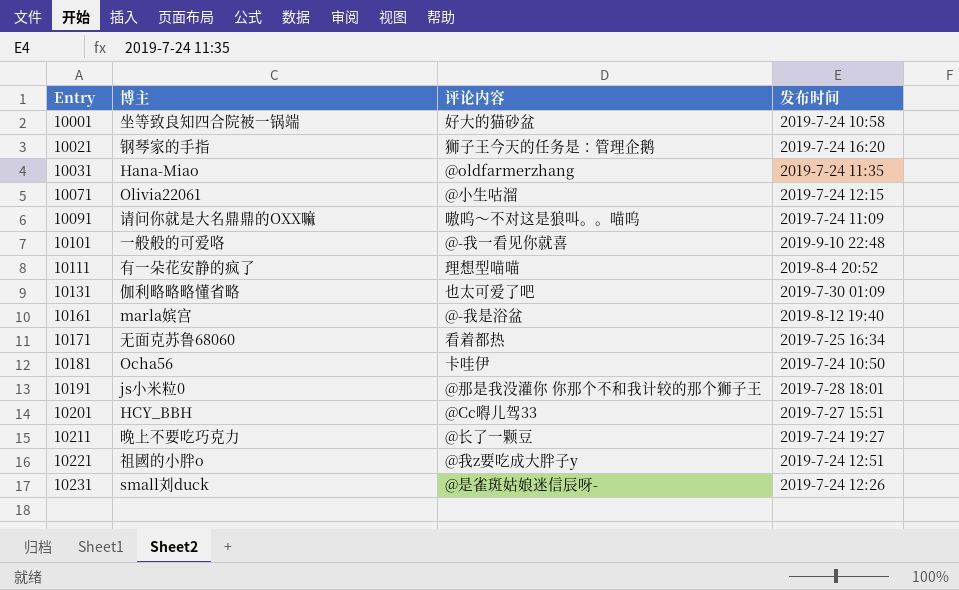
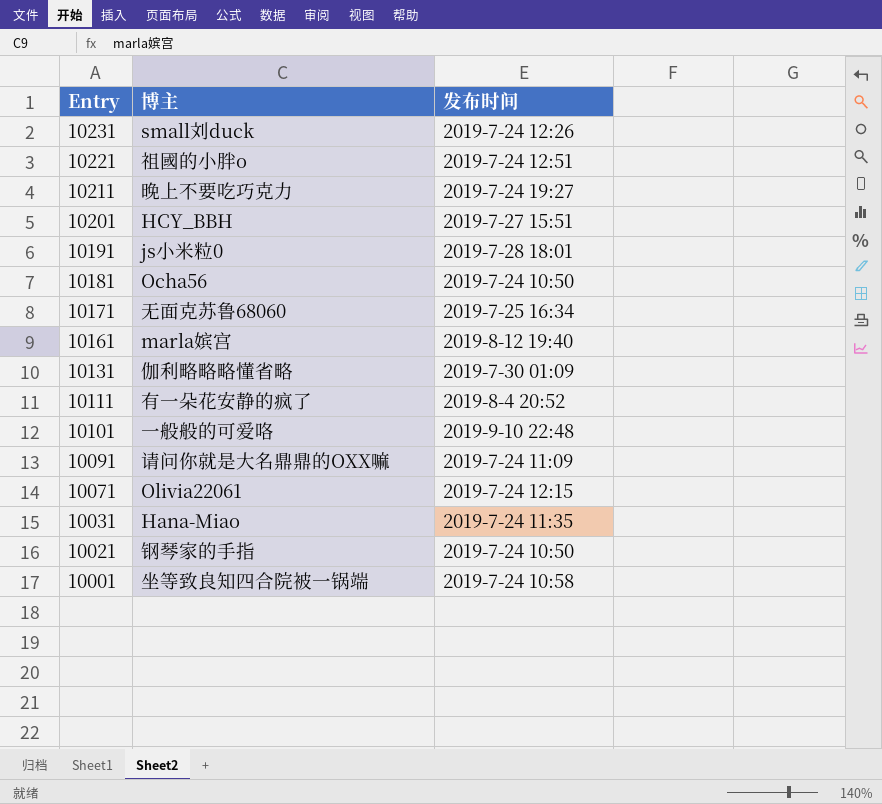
row order: Entry ascending -> Entry descending
column 评论内容 | position: 3 -> none
10021 | 发布时间: 2019-7-24 16:20 -> 2019-7-24 10:50

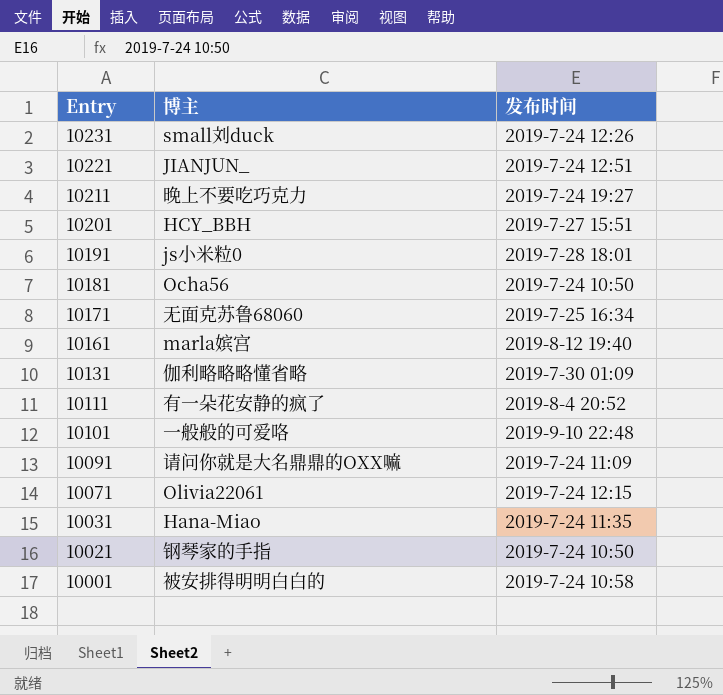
10221 | 博主: 祖國的小胖o -> JIANJUN_
10001 | 博主: 坐等致良知四合院被一锅端 -> 被安排得明明白白的

